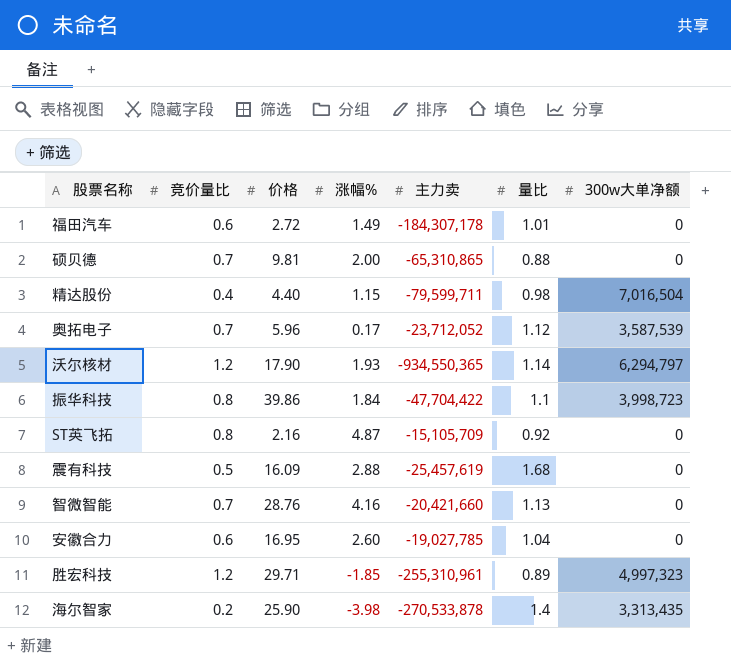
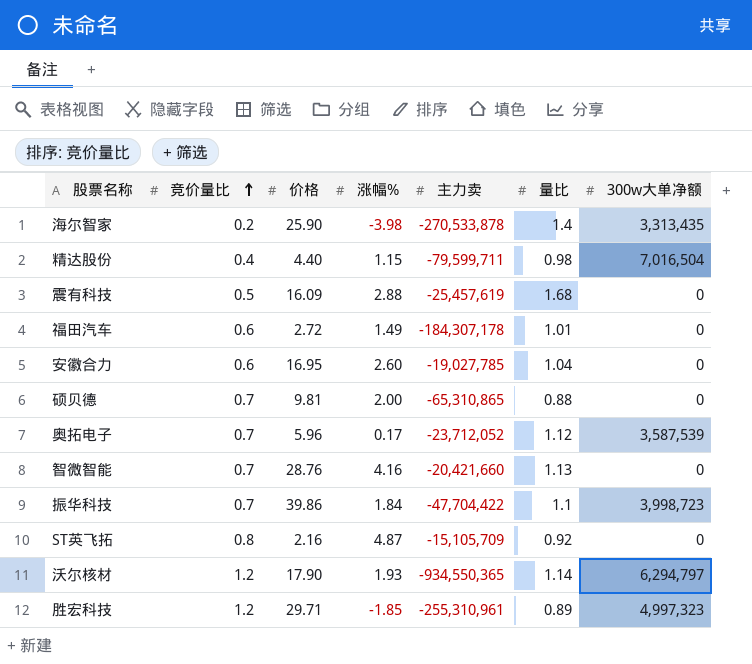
row order: none -> 竞价量比 ascending
振华科技 | 竞价量比: 0.8 -> 0.7

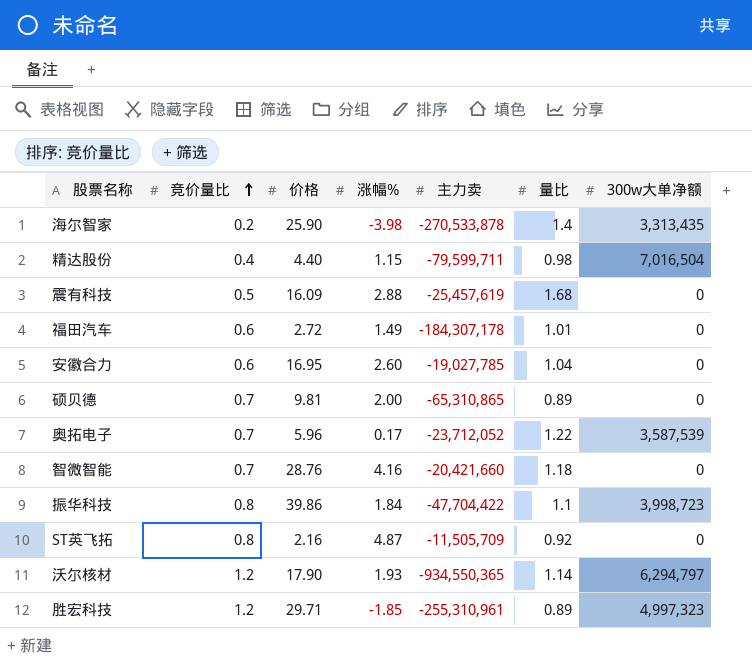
硕贝德 | 量比: 0.88 -> 0.89
奥拓电子 | 量比: 1.12 -> 1.22
智微智能 | 量比: 1.13 -> 1.18
振华科技 | 竞价量比: 0.7 -> 0.8
ST英飞拓 | 主力卖: -15,105,709 -> -11,505,709

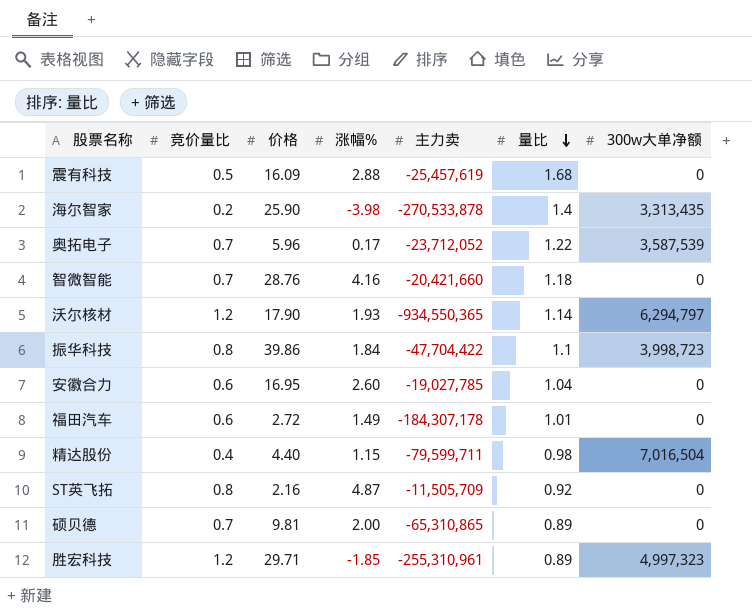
row order: 竞价量比 ascending -> 量比 descending

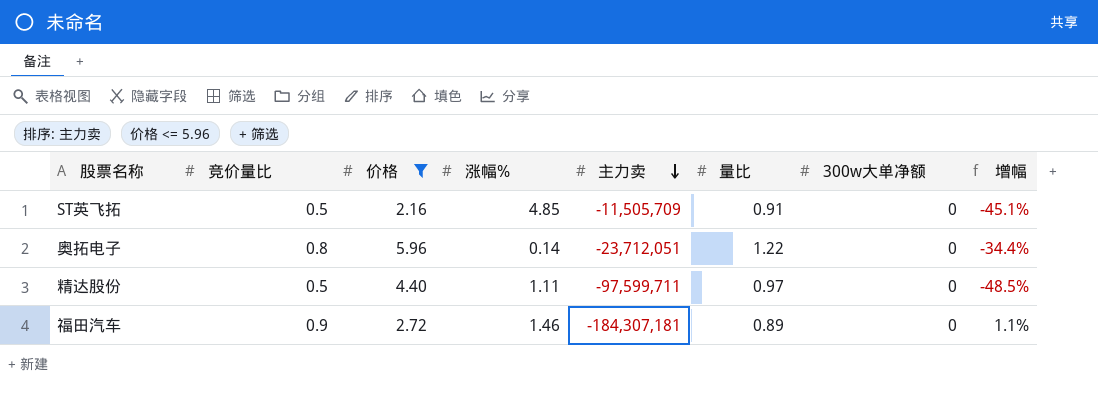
filter: none -> 价格 <= 5.96
row order: 量比 descending -> 主力卖 descending
column 增幅 | formula: none -> ([竞价量比] - [量比]) / [量比]
ST英飞拓 | 竞价量比: 0.8 -> 0.5
ST英飞拓 | 涨幅%: 4.87 -> 4.85
ST英飞拓 | 量比: 0.92 -> 0.91
奥拓电子 | 竞价量比: 0.7 -> 0.8
奥拓电子 | 涨幅%: 0.17 -> 0.14
奥拓电子 | 主力卖: -23,712,052 -> -23,712,051
奥拓电子 | 300w大单净额: 3,587,539 -> 0
精达股份 | 竞价量比: 0.4 -> 0.5
精达股份 | 涨幅%: 1.15 -> 1.11
精达股份 | 主力卖: -79,599,711 -> -97,599,711
精达股份 | 量比: 0.98 -> 0.97
精达股份 | 300w大单净额: 7,016,504 -> 0
福田汽车 | 竞价量比: 0.6 -> 0.9
福田汽车 | 涨幅%: 1.49 -> 1.46
福田汽车 | 主力卖: -184,307,178 -> -184,307,181
福田汽车 | 量比: 1.01 -> 0.89

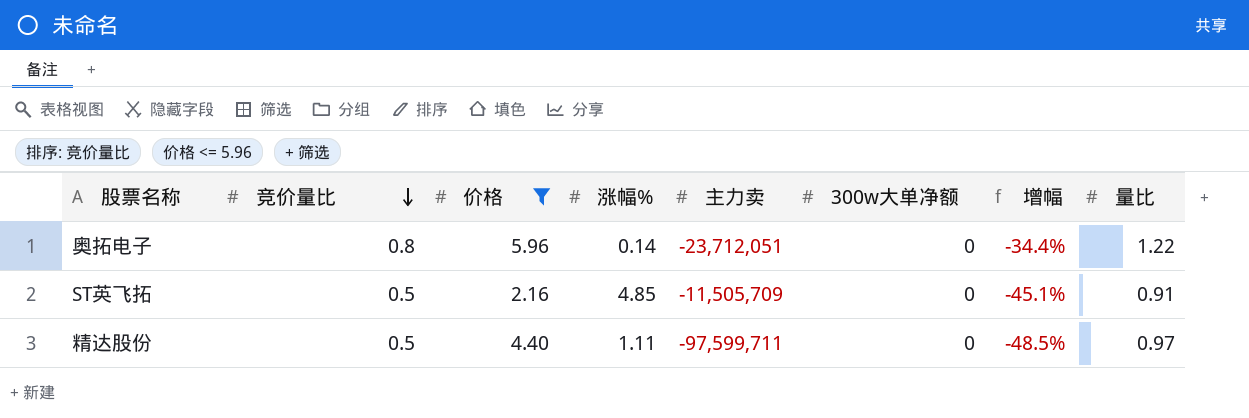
row order: 主力卖 descending -> 竞价量比 descending
column 量比 | position: 6 -> 8
row 福田汽车: 0.9 | 2.72 | 1.46 | -184,307,181 | 0.89 | 0 | 1.1% -> none

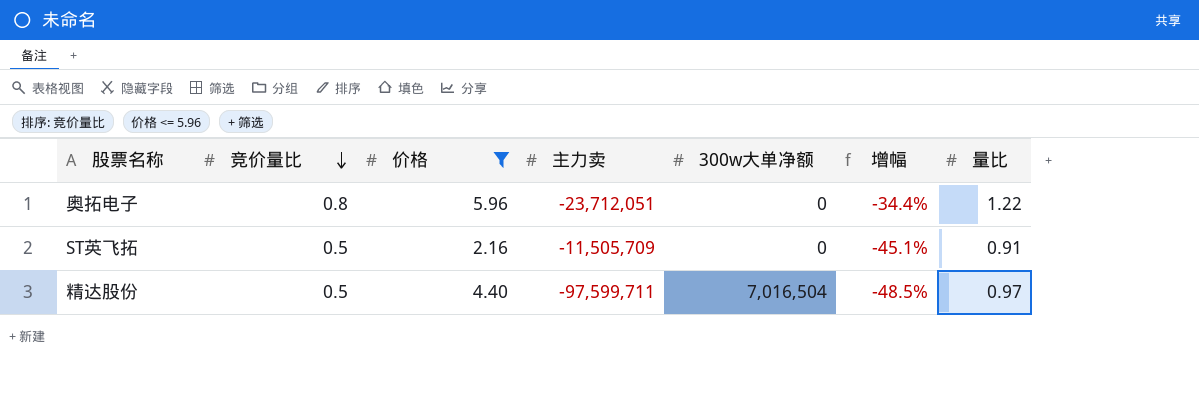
column 涨幅% | position: 4 -> none
精达股份 | 300w大单净额: 0 -> 7,016,504

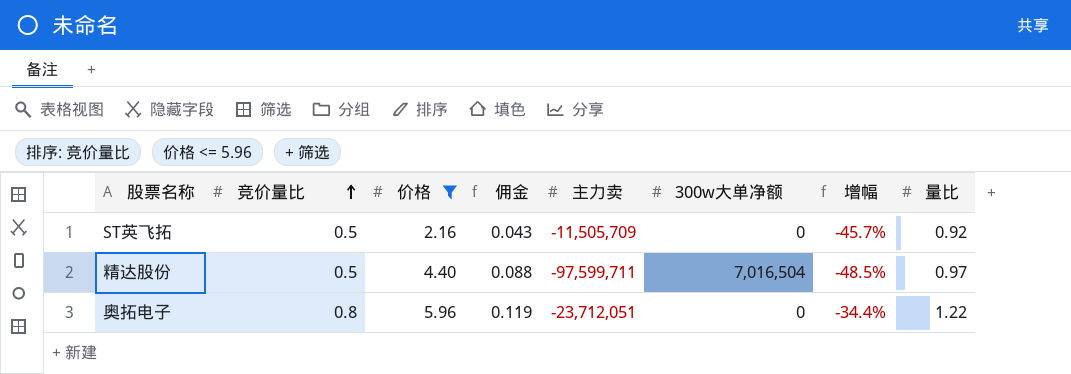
row order: 竞价量比 descending -> 竞价量比 ascending
column 佣金 | formula: none -> [价格] * 0.02
ST英飞拓 | 增幅: -45.1% -> -45.7%
ST英飞拓 | 量比: 0.91 -> 0.92

